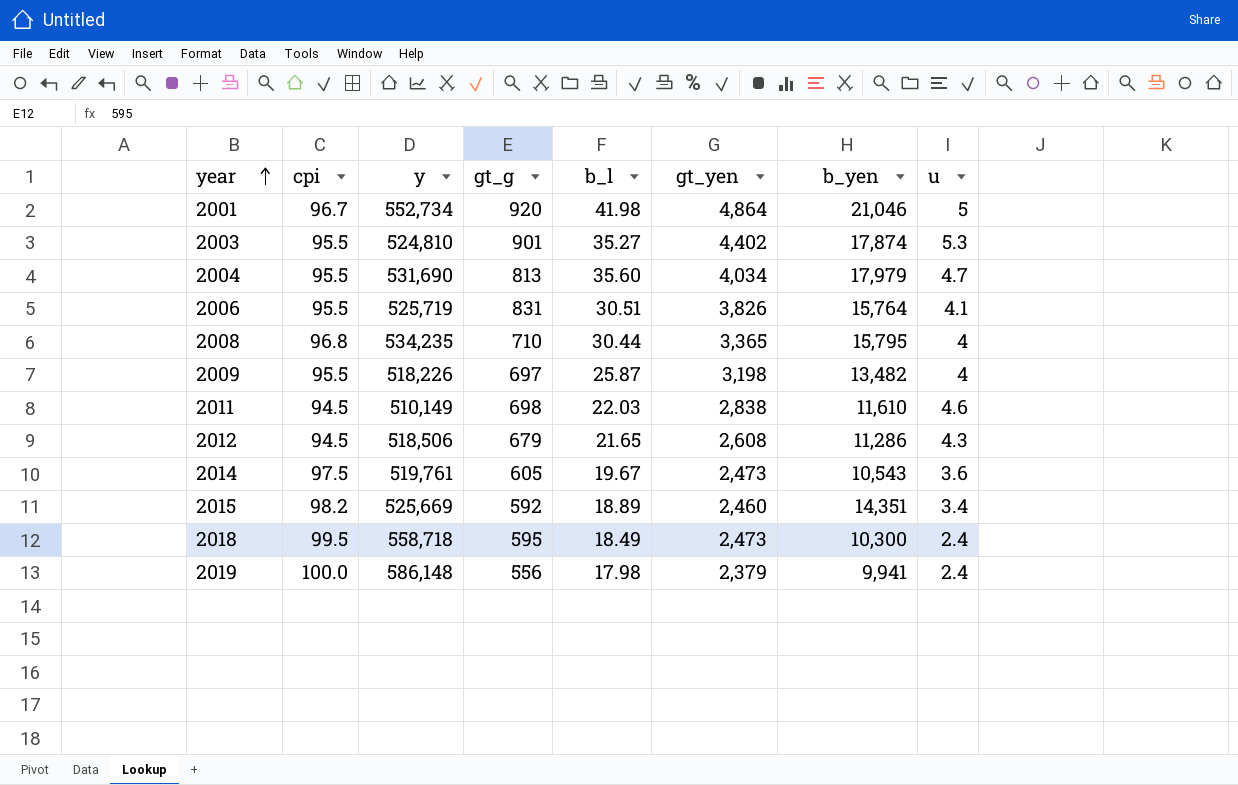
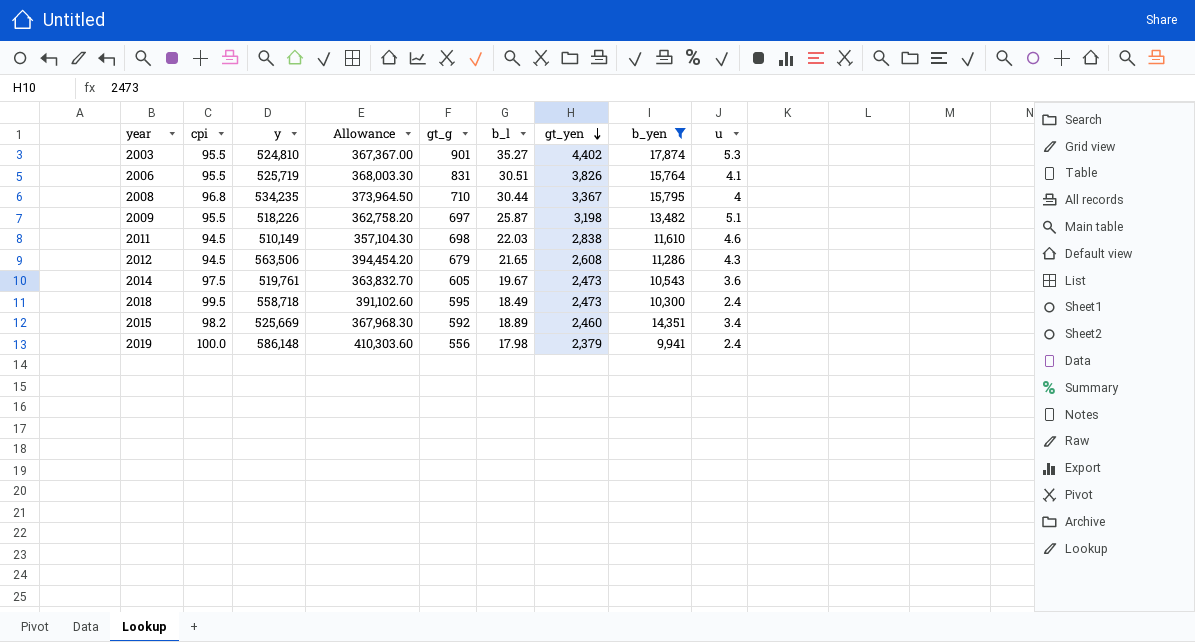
filter: none -> b_yen <= 17,874
row order: year ascending -> gt_yen descending
column Allowance | formula: none -> [y] * 0.7
2008 | gt_yen: 3,365 -> 3,367
2009 | u: 4 -> 5.1
2012 | y: 518,506 -> 563,506

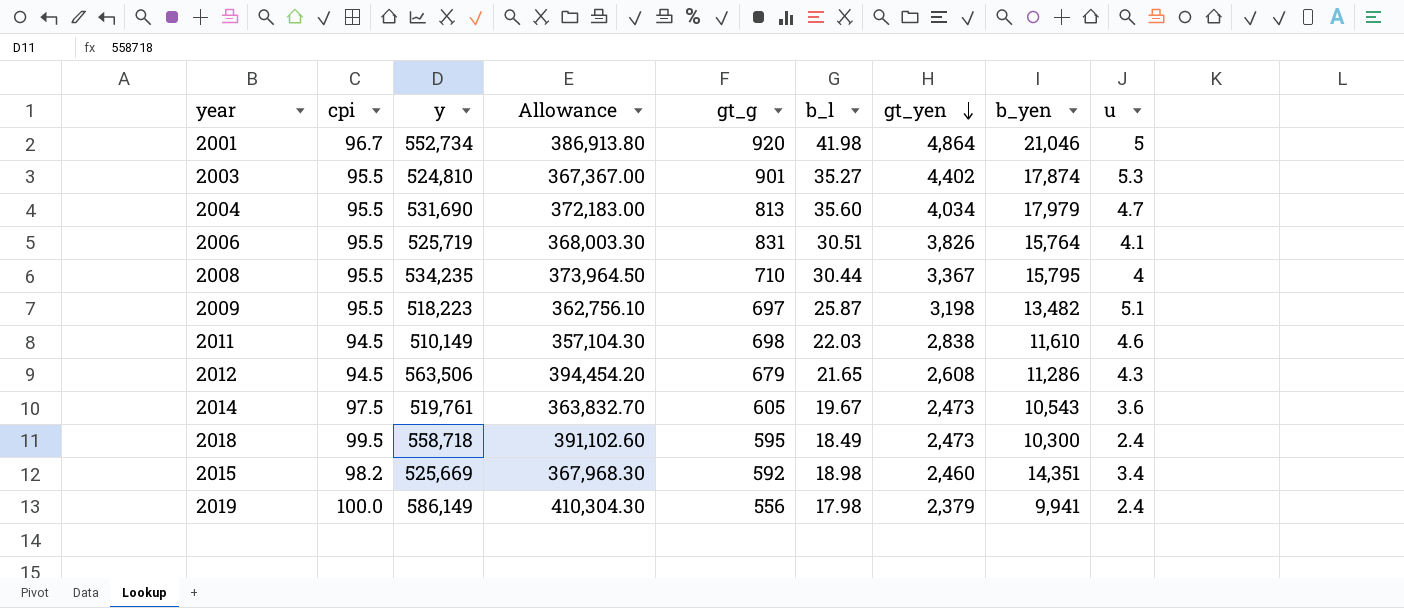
filter: b_yen <= 17,874 -> none
2008 | cpi: 96.8 -> 95.5
2009 | y: 518,226 -> 518,223
2009 | Allowance: 362,758.20 -> 362,756.10
2015 | b_l: 18.89 -> 18.98
2019 | y: 586,148 -> 586,149
2019 | Allowance: 410,303.60 -> 410,304.30

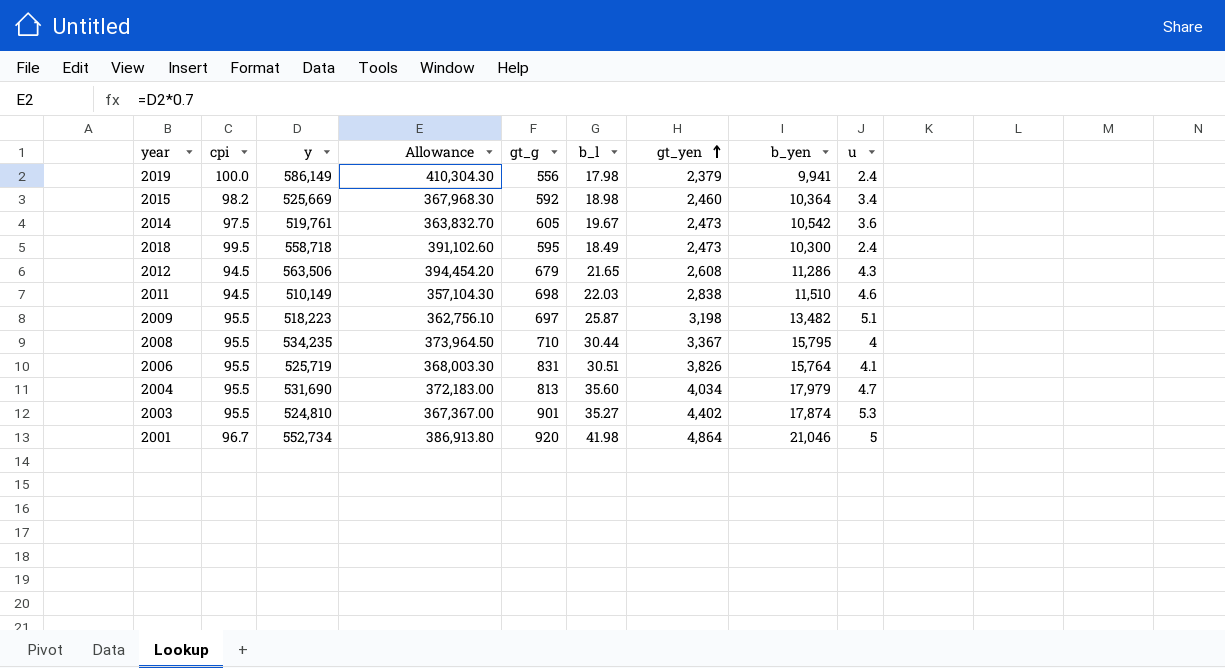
row order: gt_yen descending -> gt_yen ascending
2015 | b_yen: 14,351 -> 10,364
2014 | b_yen: 10,543 -> 10,542
2011 | b_yen: 11,610 -> 11,510

